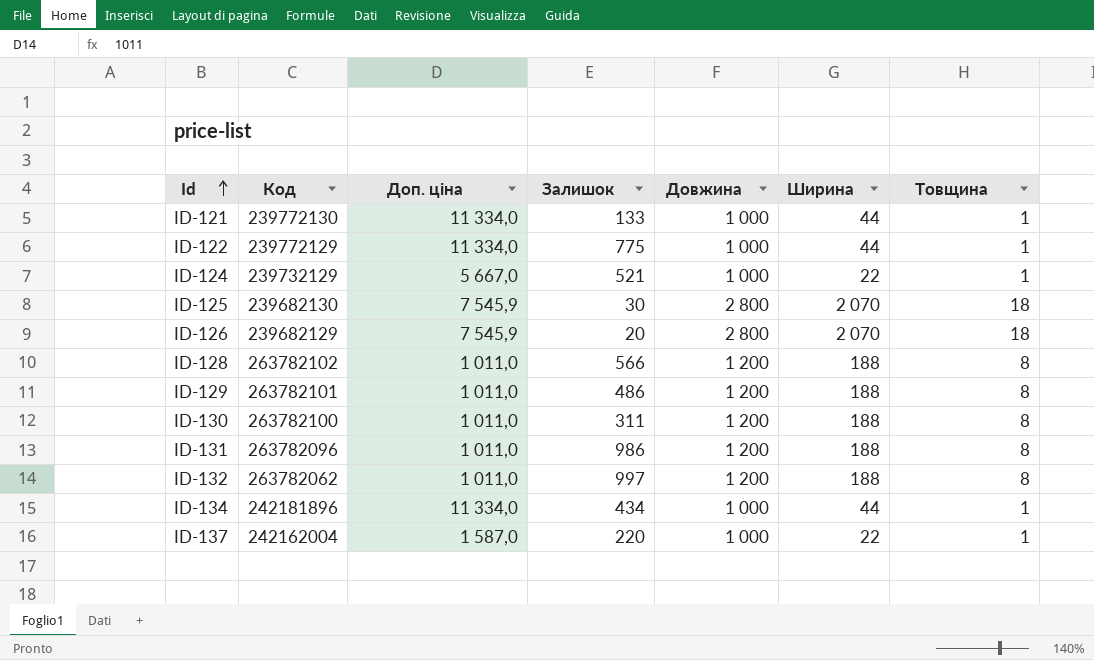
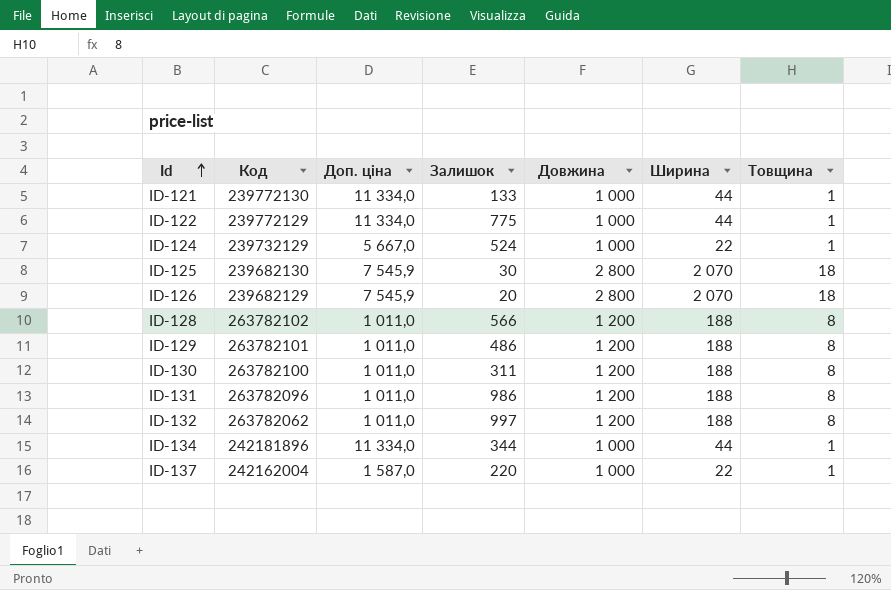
ID-124 | Залишок: 521 -> 524
ID-134 | Залишок: 434 -> 344

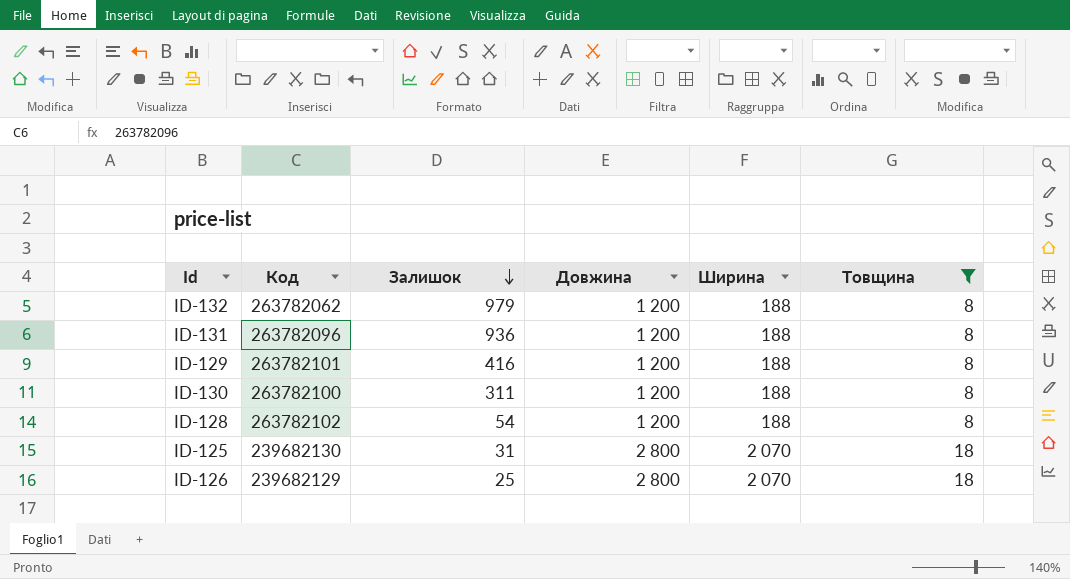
filter: none -> Товщина != 1
row order: Id ascending -> Залишок descending
column Доп. ціна | position: 3 -> none
ID-132 | Залишок: 997 -> 979
ID-131 | Залишок: 986 -> 936
ID-129 | Залишок: 486 -> 416
ID-128 | Залишок: 566 -> 54
ID-125 | Залишок: 30 -> 31
ID-126 | Залишок: 20 -> 25

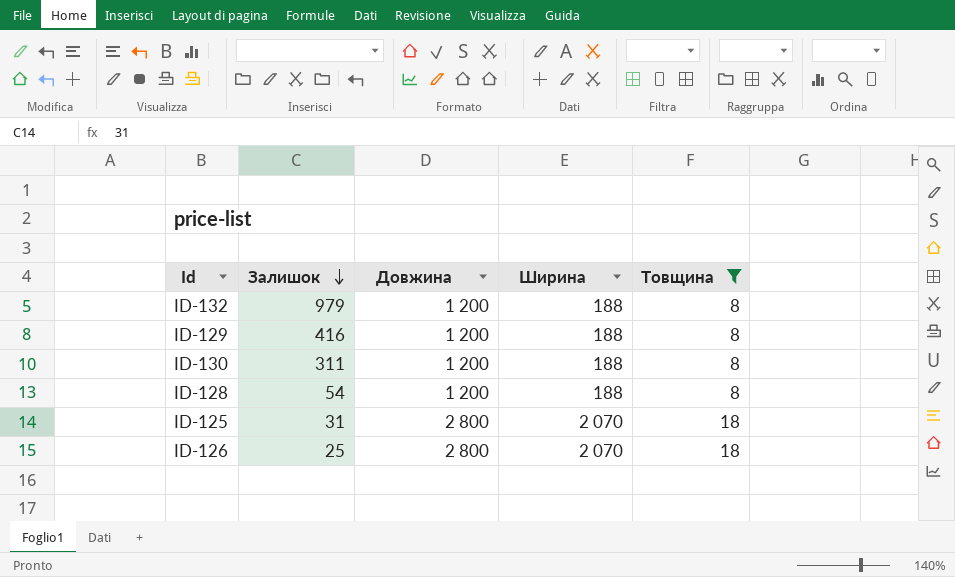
column Код | position: 2 -> none
row ID-131: 263782096 | 936 | 1 200 | 188 | 8 -> none

